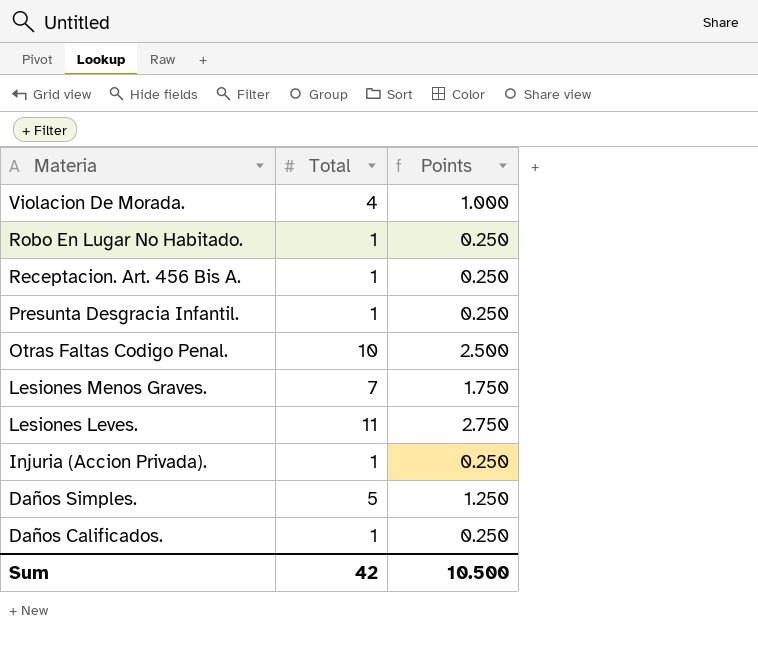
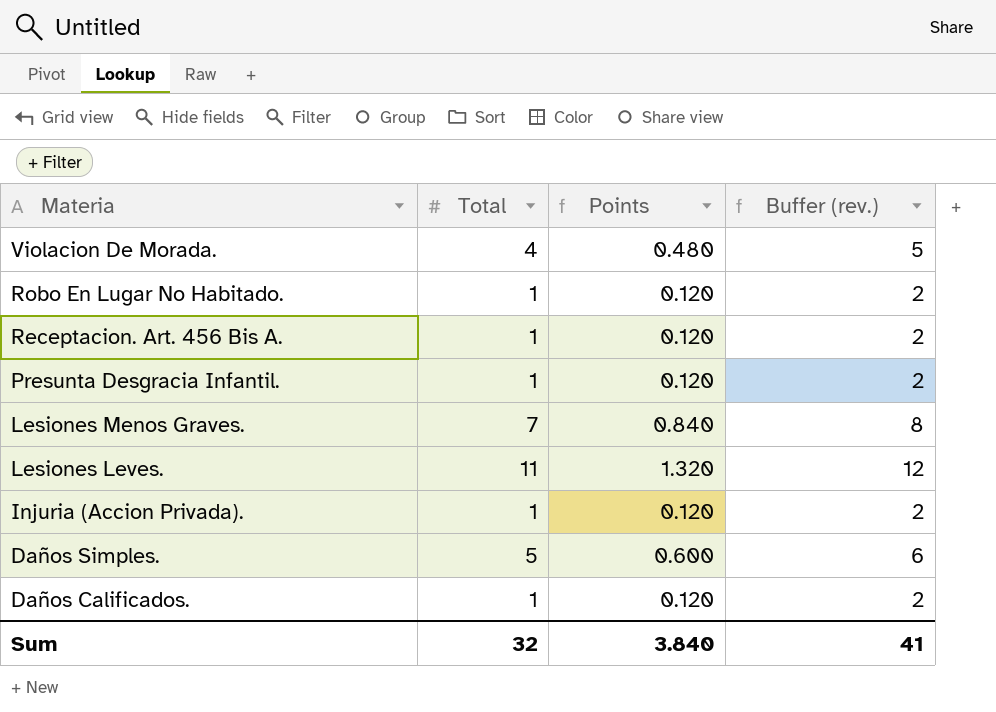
column Points | formula: [Total] * 0.25 -> [Total] * 0.12
column Buffer (rev.) | formula: none -> [Total] + 1
row Otras Faltas Codigo Penal.: 10 | 2.500 -> none
Sum | Total: 42 -> 32
Sum | Points: 10.500 -> 3.840

